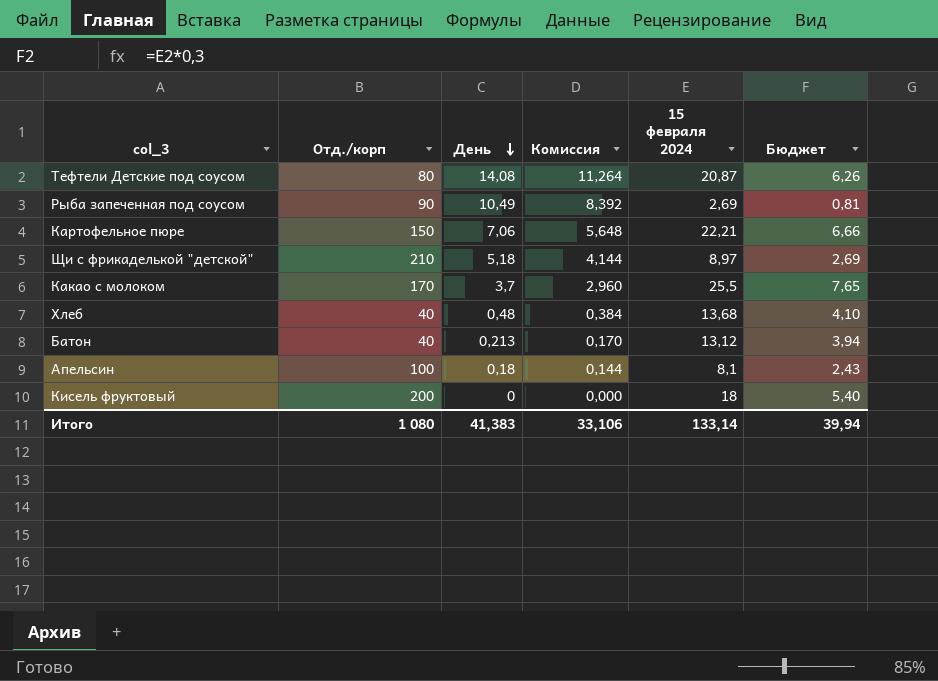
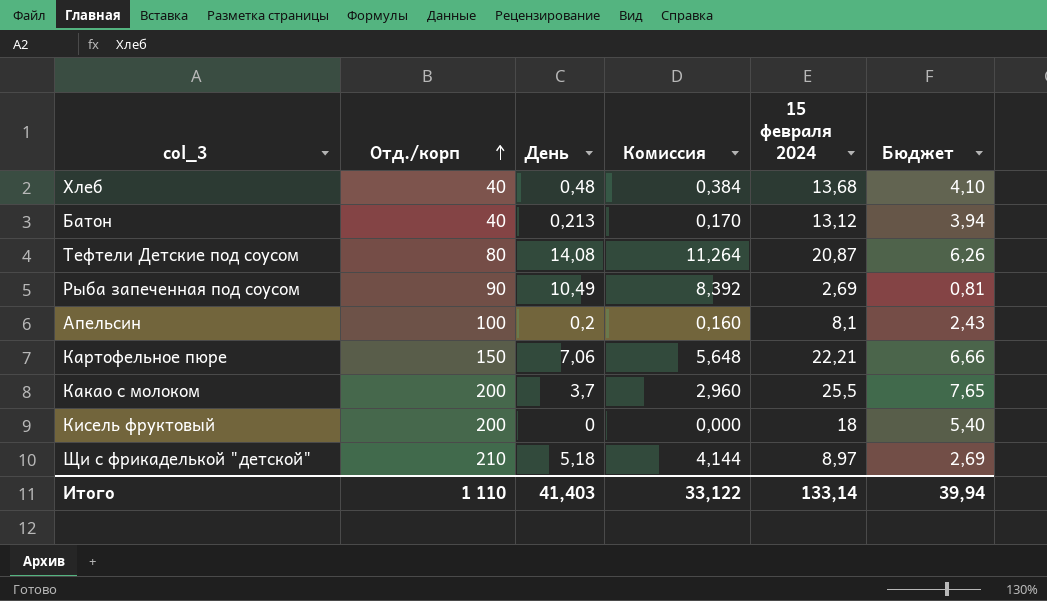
row order: День descending -> Отд./корп ascending
Апельсин | День: 0,18 -> 0,2
Апельсин | Комиссия: 0,144 -> 0,160
Какао с молоком | Отд./корп: 170 -> 200
Итого | Отд./корп: 1 080 -> 1 110
Итого | День: 41,383 -> 41,403
Итого | Комиссия: 33,106 -> 33,122

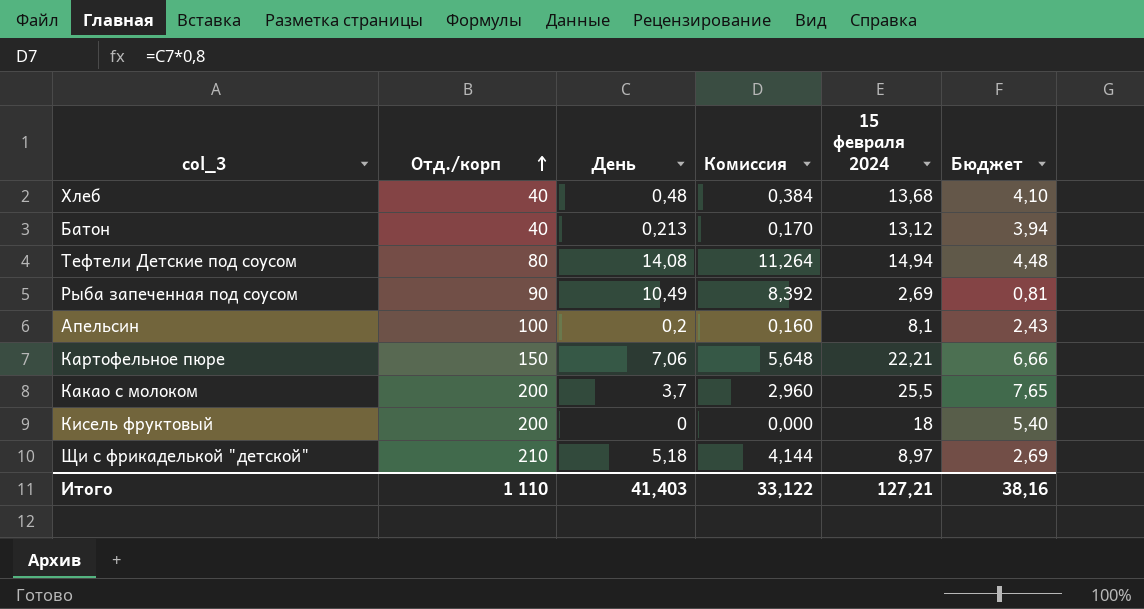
Тефтели Детские под соусом | 15 февраля 2024: 20,87 -> 14,94
Тефтели Детские под соусом | Бюджет: 6,26 -> 4,48
Итого | 15 февраля 2024: 133,14 -> 127,21
Итого | Бюджет: 39,94 -> 38,16

